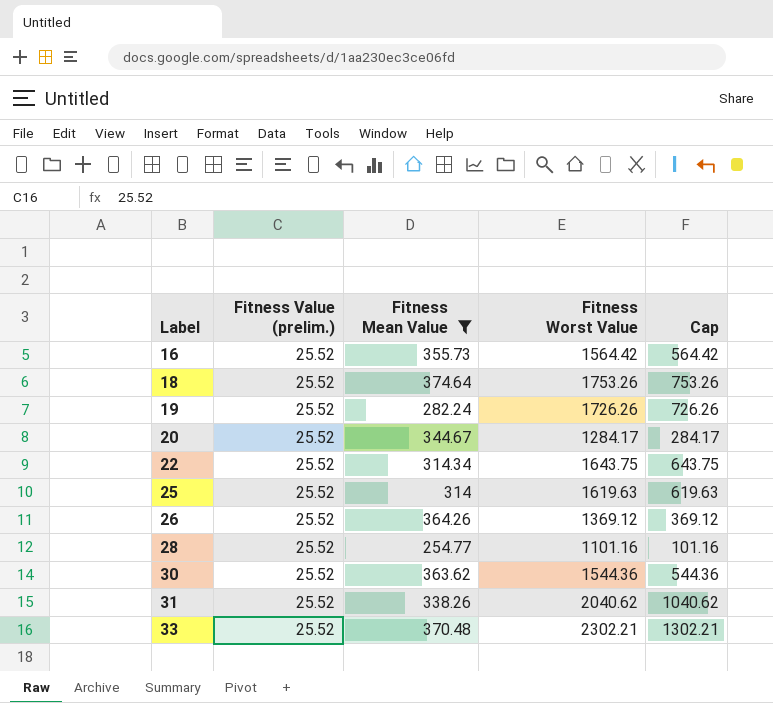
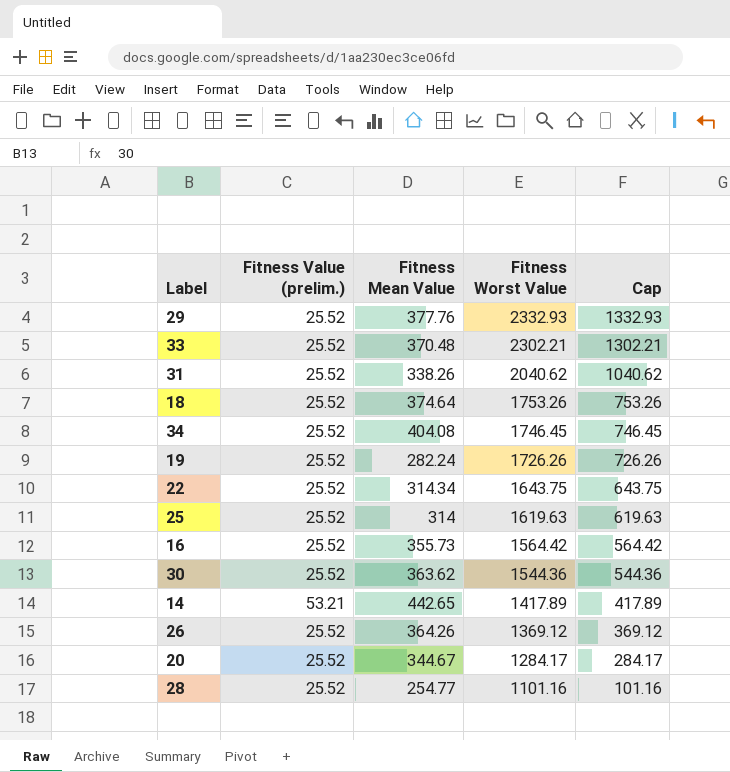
filter: Fitness Mean Value <= 374.64 -> none
row order: Label ascending -> Fitness Worst Value descending

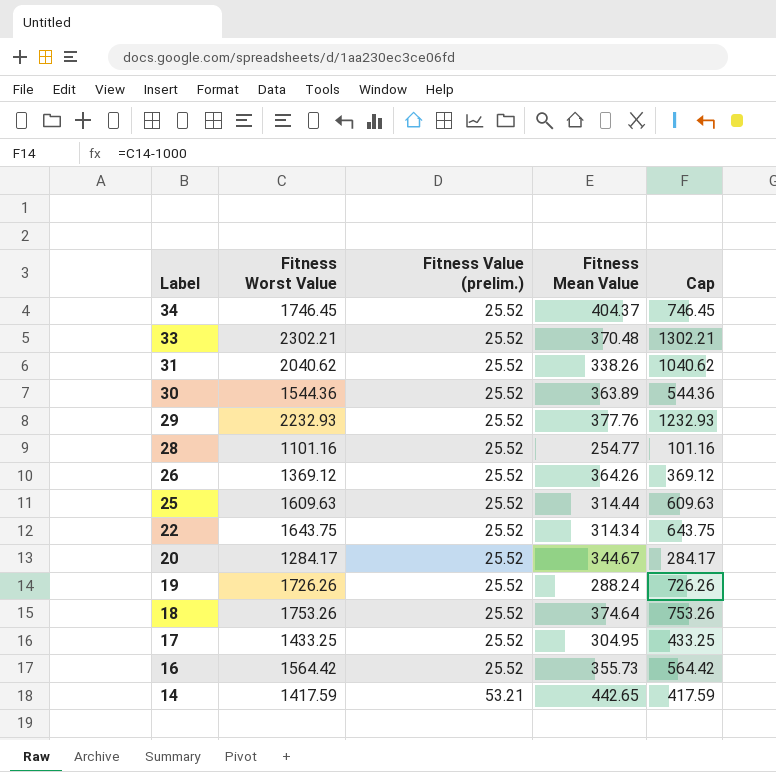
row order: Fitness Worst Value descending -> Label descending
column Fitness Worst Value | position: 4 -> 2
34 | Fitness Mean Value: 404.08 -> 404.37
30 | Fitness Mean Value: 363.62 -> 363.89
29 | Fitness Worst Value: 2332.93 -> 2232.93
29 | Cap: 1332.93 -> 1232.93
25 | Fitness Worst Value: 1619.63 -> 1609.63
25 | Fitness Mean Value: 314 -> 314.44
25 | Cap: 619.63 -> 609.63
19 | Fitness Mean Value: 282.24 -> 288.24
row 17: none -> 1433.25 | 25.52 | 304.95 | 433.25
14 | Fitness Worst Value: 1417.89 -> 1417.59
14 | Cap: 417.89 -> 417.59

